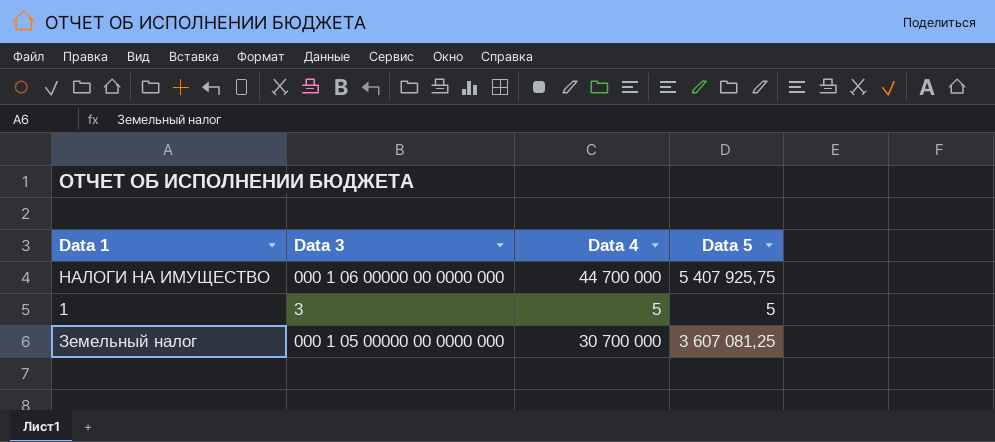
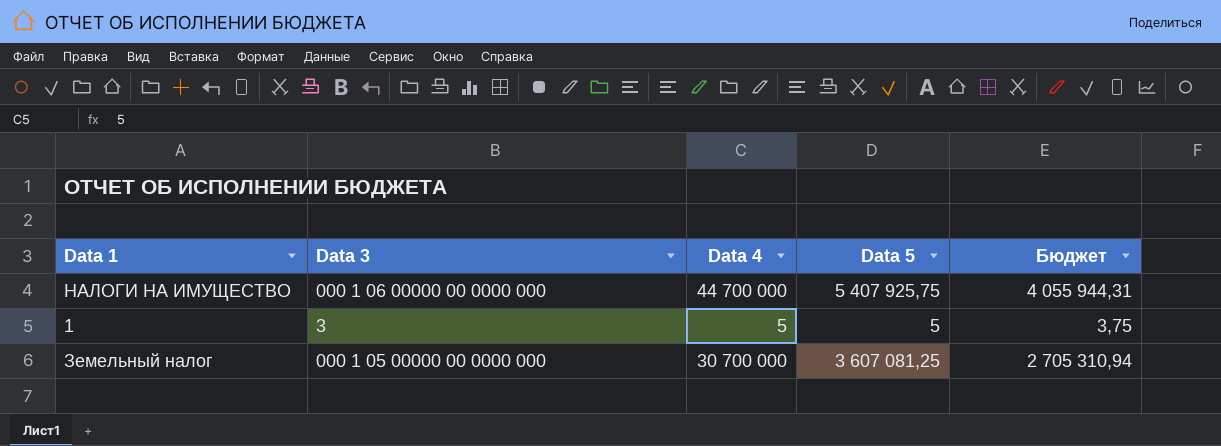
column Бюджет | formula: none -> [Data 5] * 0,75

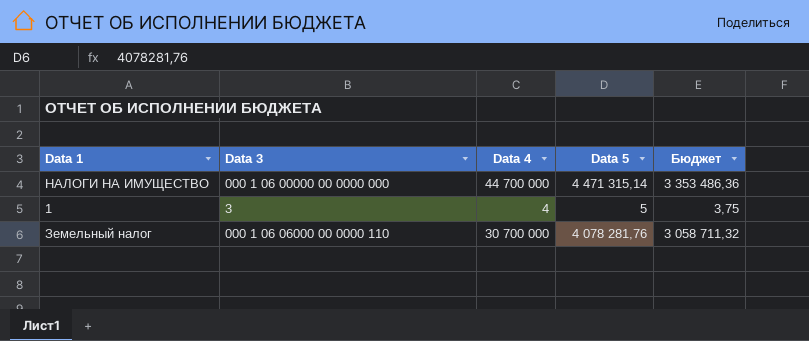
НАЛОГИ НА ИМУЩЕСТВО | Data 5: 5 407 925,75 -> 4 471 315,14
НАЛОГИ НА ИМУЩЕСТВО | Бюджет: 4 055 944,31 -> 3 353 486,36
1 | Data 4: 5 -> 4
Земельный налог | Data 3: 000 1 05 00000 00 0000 000 -> 000 1 06 06000 00 0000 110
Земельный налог | Data 5: 3 607 081,25 -> 4 078 281,76
Земельный налог | Бюджет: 2 705 310,94 -> 3 058 711,32

